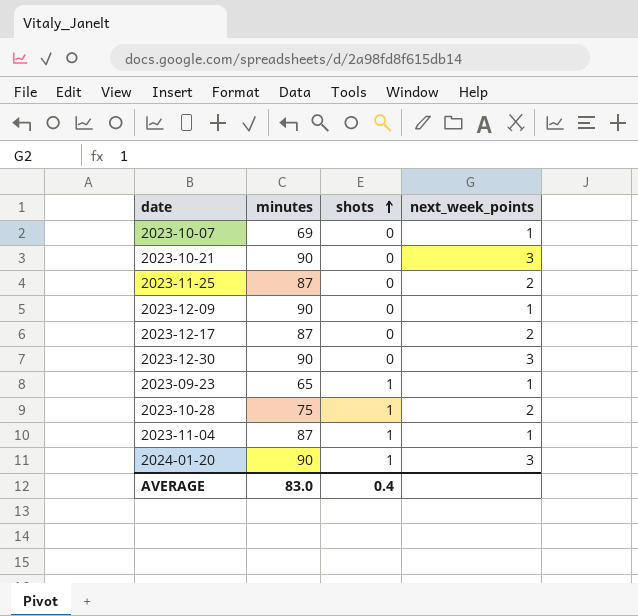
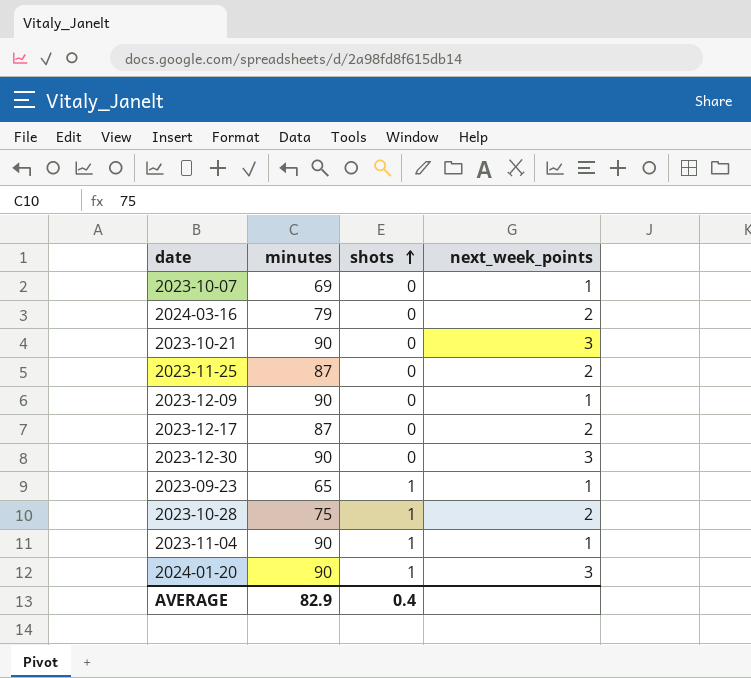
row 2024-03-16: none -> 79 | 0 | 2
2023-11-04 | minutes: 87 -> 90
AVERAGE | minutes: 83.0 -> 82.9

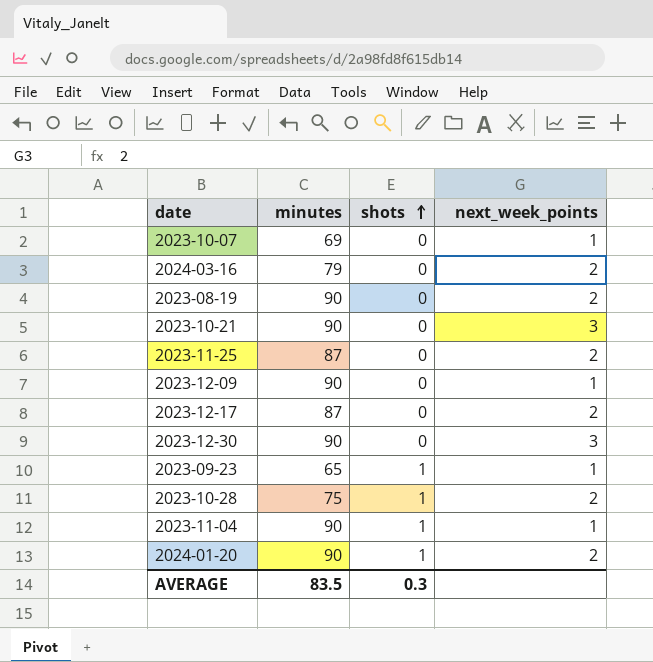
row 2023-08-19: none -> 90 | 0 | 2
2024-01-20 | next_week_points: 3 -> 2
AVERAGE | minutes: 82.9 -> 83.5
AVERAGE | shots: 0.4 -> 0.3

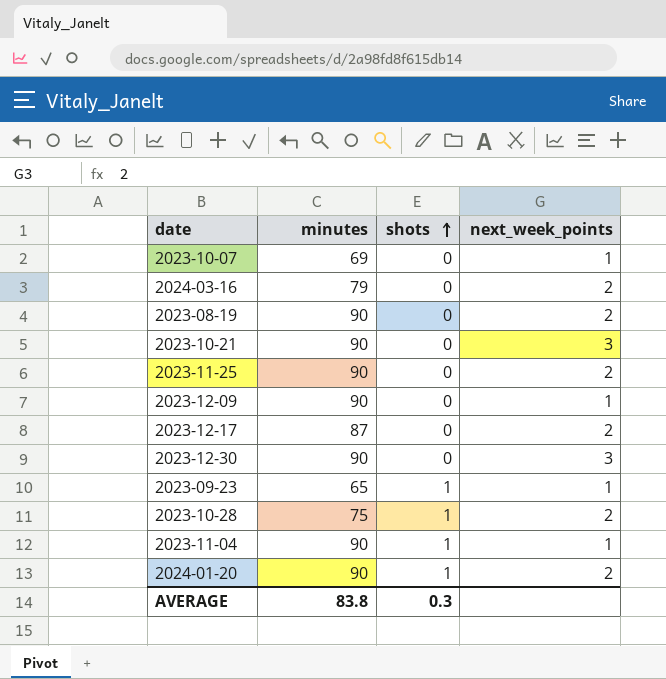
2023-11-25 | minutes: 87 -> 90
AVERAGE | minutes: 83.5 -> 83.8

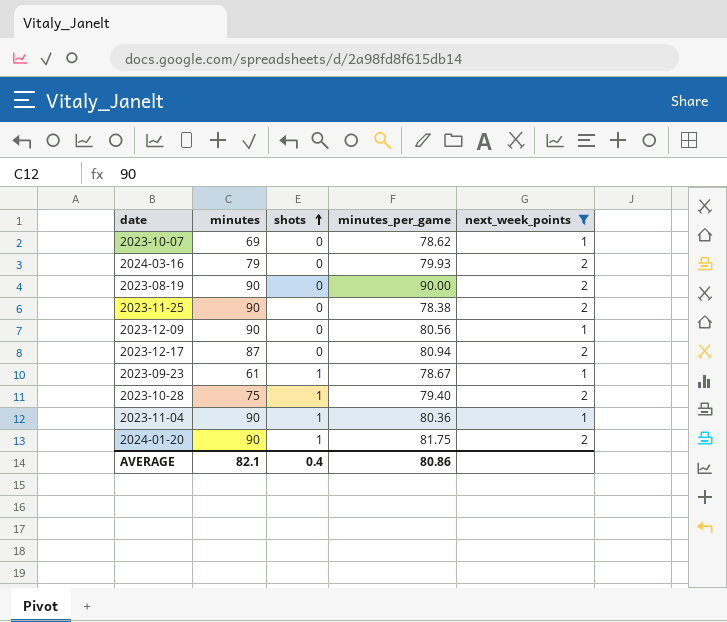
filter: none -> next_week_points != 3
column minutes_per_game | position: none -> 4
2023-09-23 | minutes: 65 -> 61
AVERAGE | minutes: 83.8 -> 82.1
AVERAGE | shots: 0.3 -> 0.4

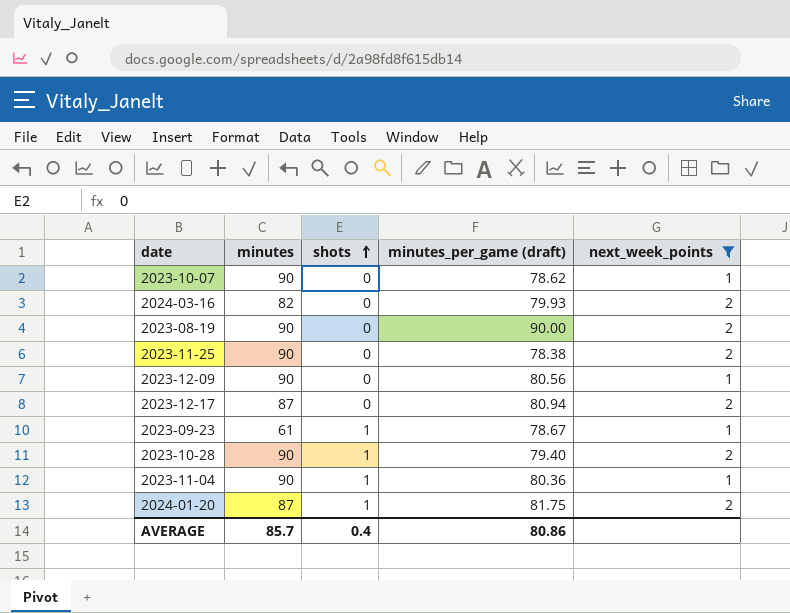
column name: minutes_per_game -> minutes_per_game (draft)
2023-10-07 | minutes: 69 -> 90
2024-03-16 | minutes: 79 -> 82
2023-10-28 | minutes: 75 -> 90
2024-01-20 | minutes: 90 -> 87
AVERAGE | minutes: 82.1 -> 85.7

